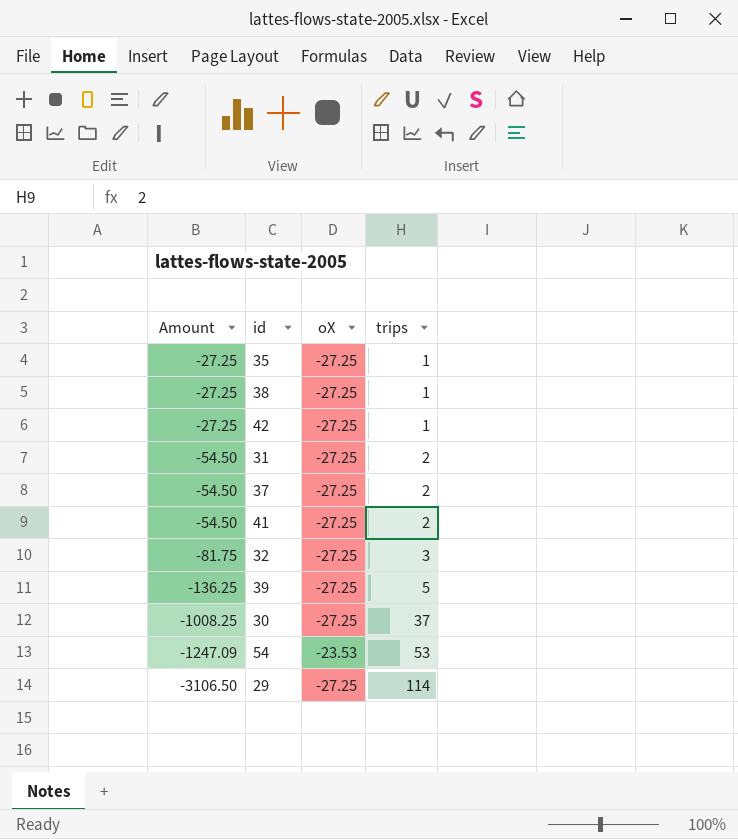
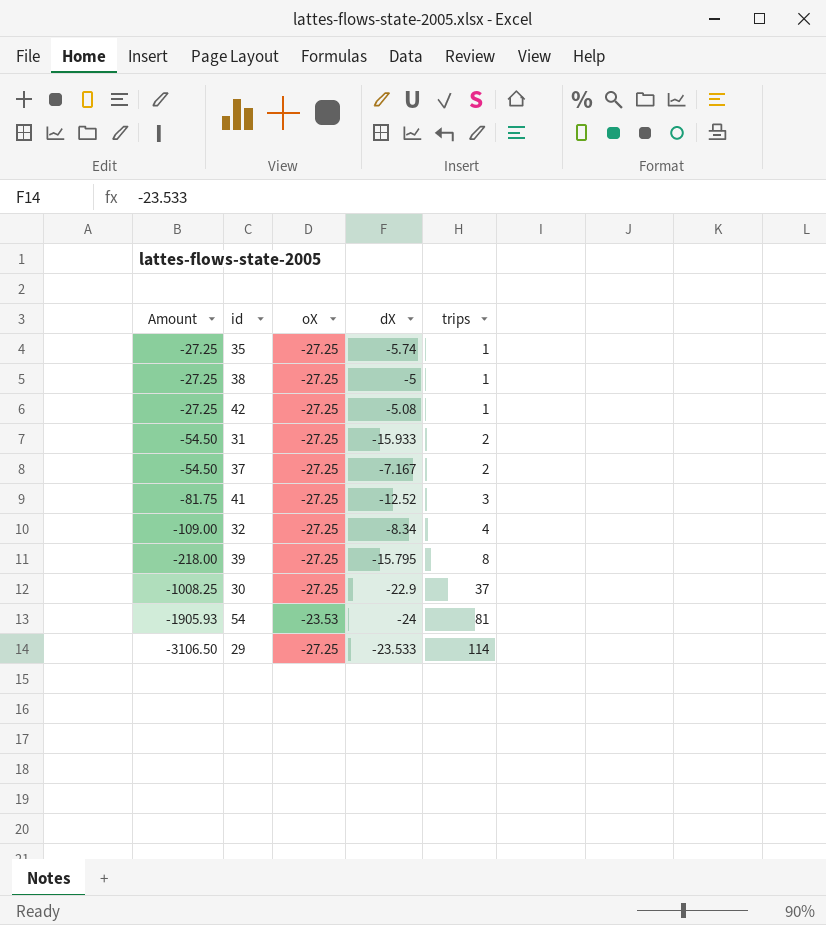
column dX | position: none -> 4
41 | Amount: -54.50 -> -81.75
41 | trips: 2 -> 3
32 | Amount: -81.75 -> -109.00
32 | trips: 3 -> 4
39 | Amount: -136.25 -> -218.00
39 | trips: 5 -> 8
54 | Amount: -1247.09 -> -1905.93
54 | trips: 53 -> 81

